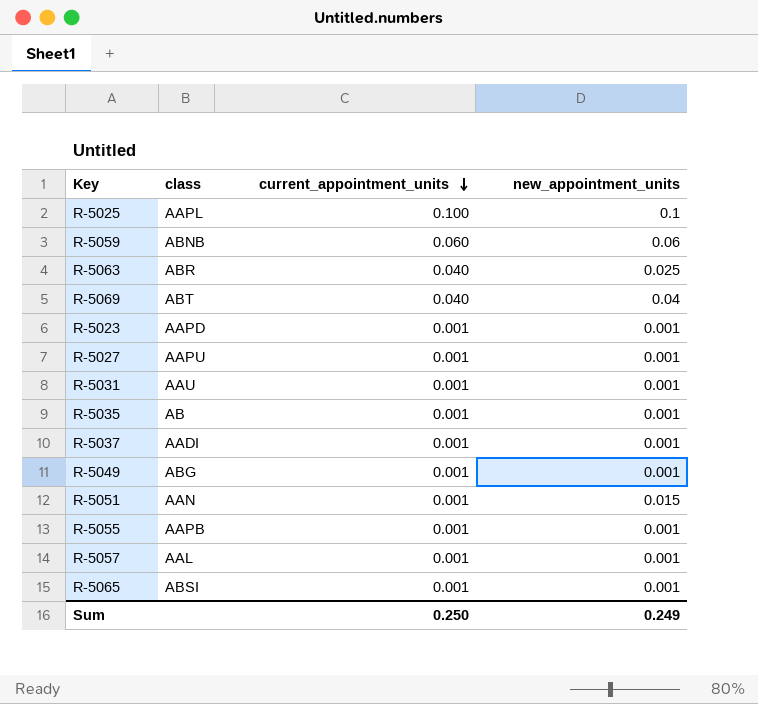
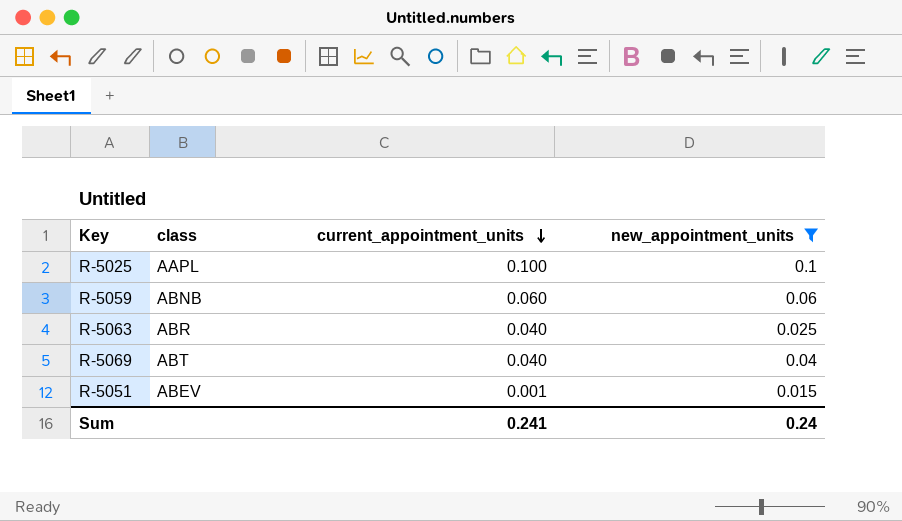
filter: none -> new_appointment_units != 0.001
R-5051 | class: AAN -> ABEV
Sum | current_appointment_units: 0.250 -> 0.241
Sum | new_appointment_units: 0.249 -> 0.24

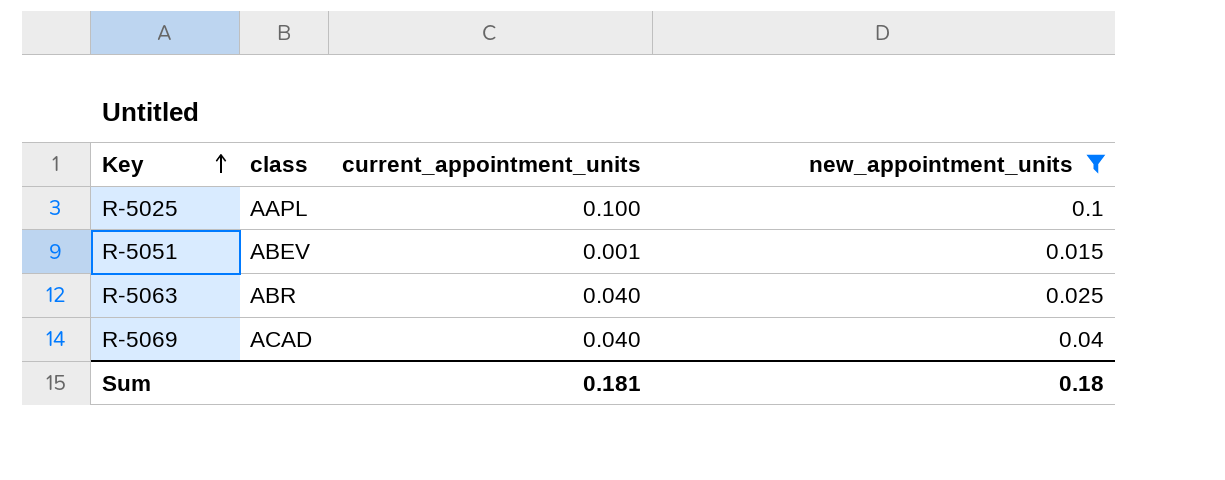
row order: current_appointment_units descending -> Key ascending
row R-5059: ABNB | 0.060 | 0.06 -> none
R-5069 | class: ABT -> ACAD
Sum | current_appointment_units: 0.241 -> 0.181
Sum | new_appointment_units: 0.24 -> 0.18

